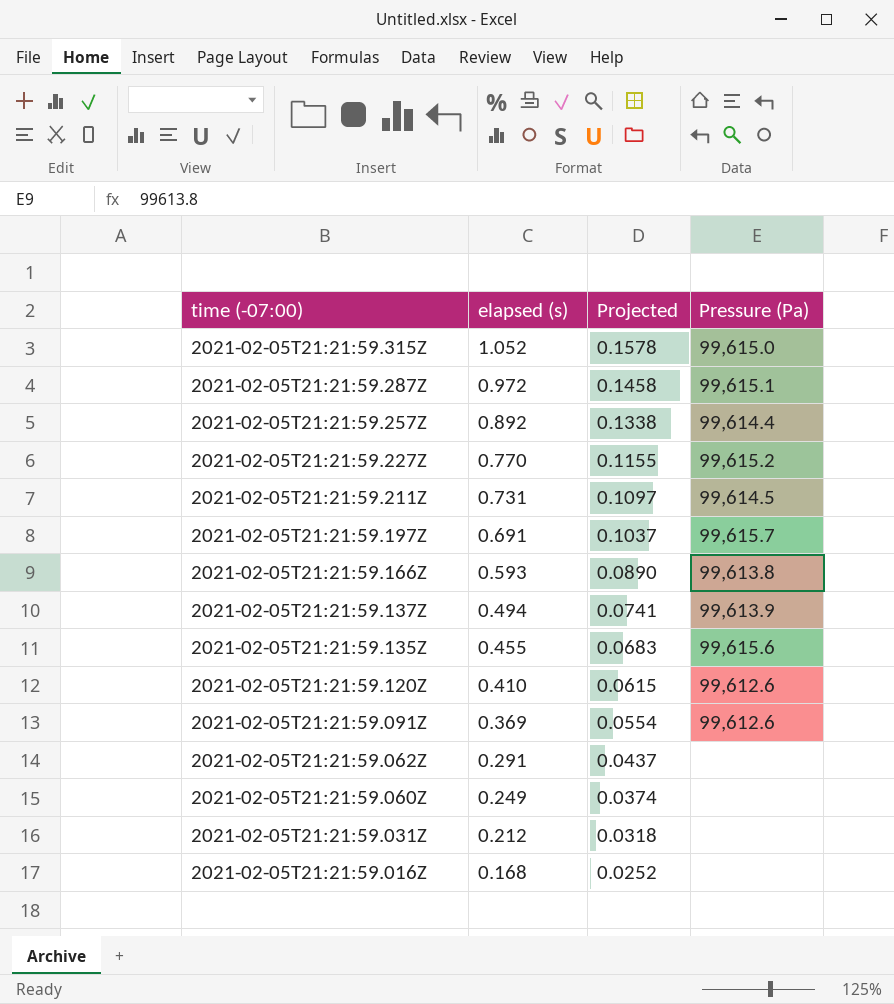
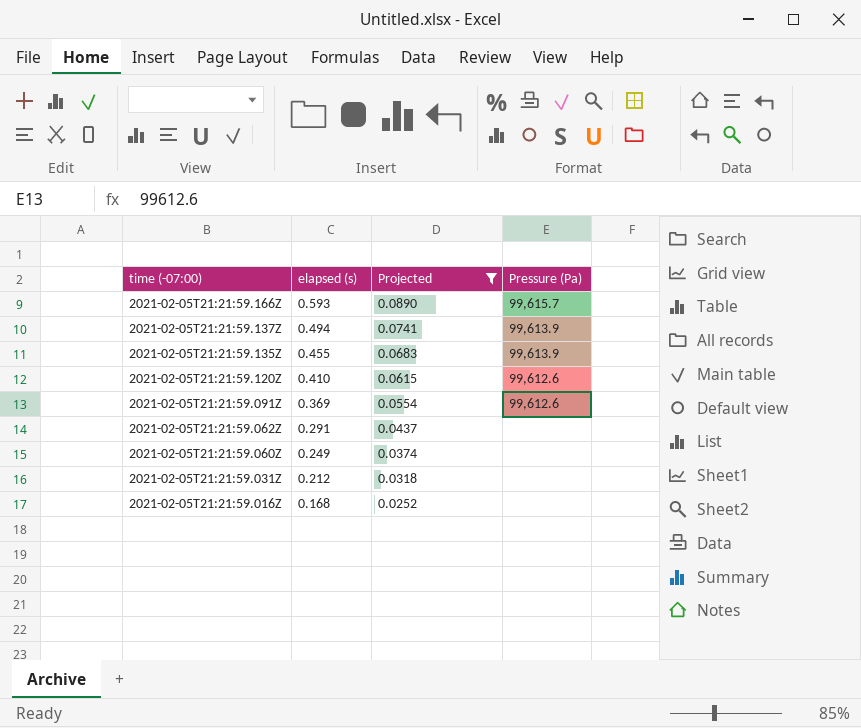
filter: none -> Projected <= 0.0890
2021-02-05T21:21:59.166Z | Pressure (Pa): 99,613.8 -> 99,615.7
2021-02-05T21:21:59.135Z | Pressure (Pa): 99,615.6 -> 99,613.9

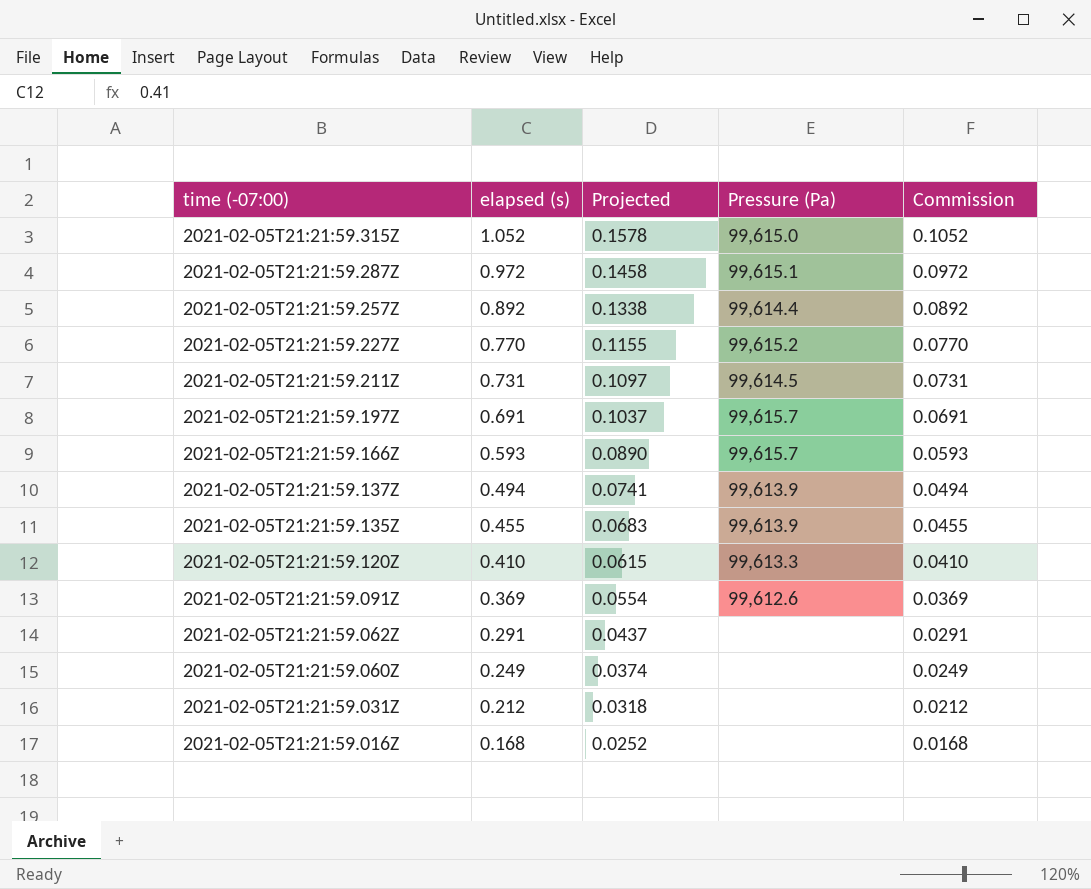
filter: Projected <= 0.0890 -> none
column Commission | formula: none -> [elapsed (s)] * 0.1
2021-02-05T21:21:59.120Z | Pressure (Pa): 99,612.6 -> 99,613.3

